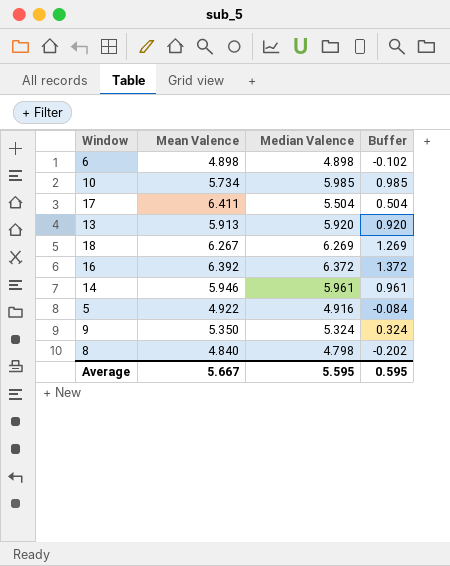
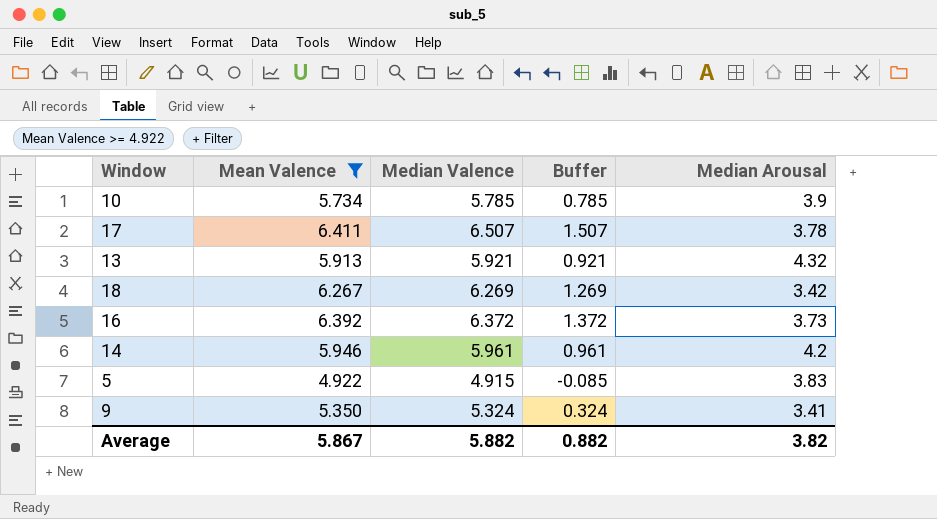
filter: none -> Mean Valence >= 4.922
column Median Arousal | position: none -> 5
10 | Median Valence: 5.985 -> 5.785
10 | Buffer: 0.985 -> 0.785
17 | Median Valence: 5.504 -> 6.507
17 | Buffer: 0.504 -> 1.507
13 | Median Valence: 5.920 -> 5.921
13 | Buffer: 0.920 -> 0.921
5 | Median Valence: 4.916 -> 4.915
5 | Buffer: -0.084 -> -0.085
Average | Mean Valence: 5.667 -> 5.867
Average | Median Valence: 5.595 -> 5.882
Average | Buffer: 0.595 -> 0.882

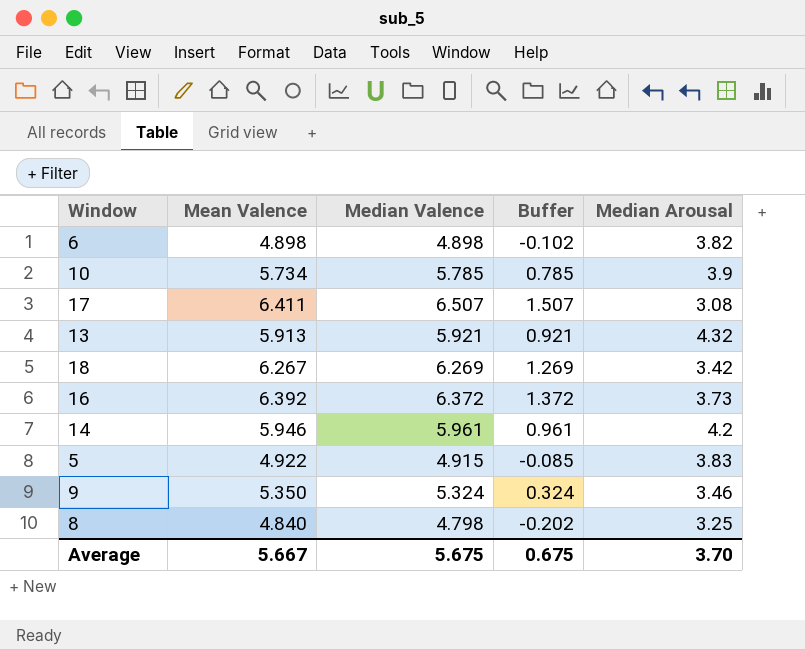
filter: Mean Valence >= 4.922 -> none
17 | Median Arousal: 3.78 -> 3.08
9 | Median Arousal: 3.41 -> 3.46
Average | Mean Valence: 5.867 -> 5.667
Average | Median Valence: 5.882 -> 5.675
Average | Buffer: 0.882 -> 0.675
Average | Median Arousal: 3.82 -> 3.70

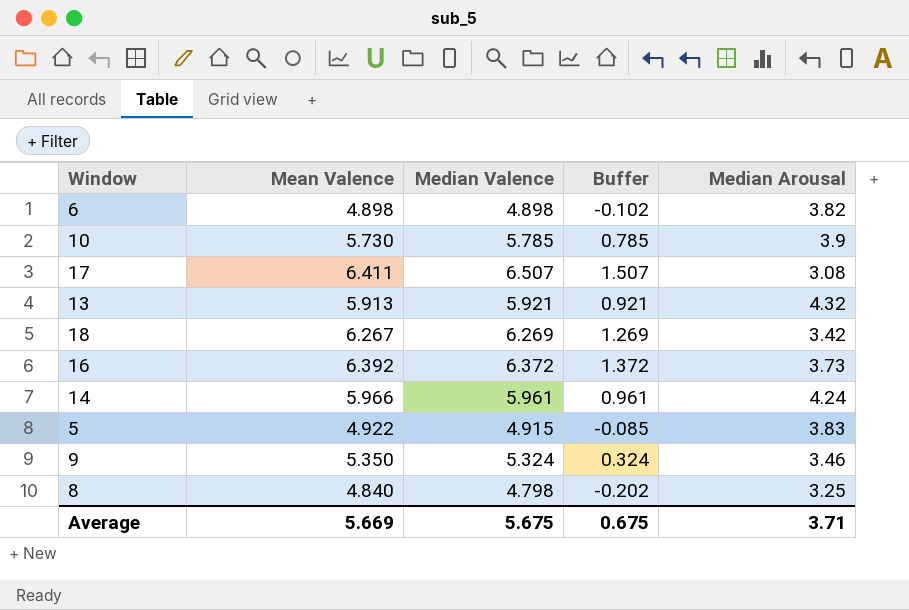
10 | Mean Valence: 5.734 -> 5.730
14 | Mean Valence: 5.946 -> 5.966
14 | Median Arousal: 4.2 -> 4.24
Average | Mean Valence: 5.667 -> 5.669
Average | Median Arousal: 3.70 -> 3.71

